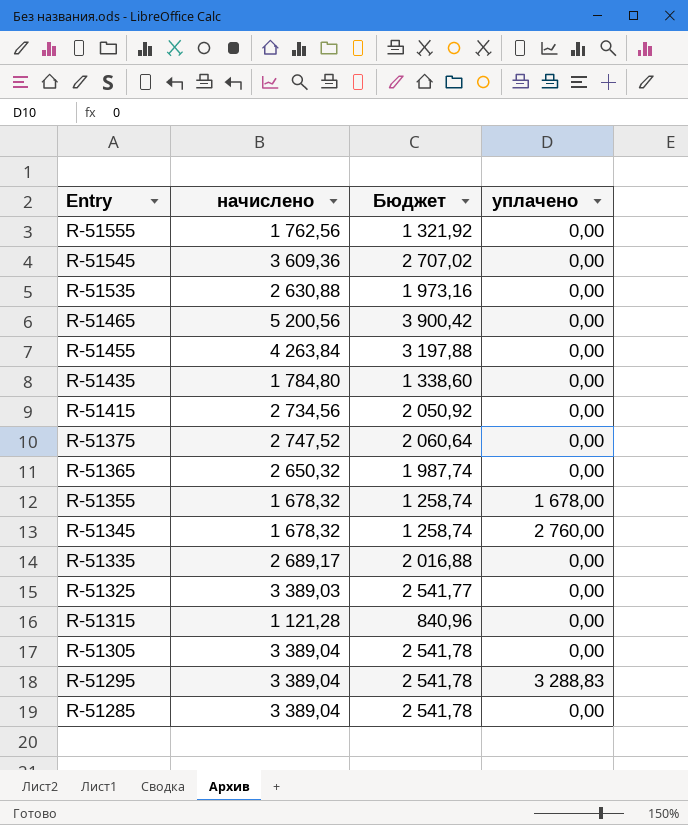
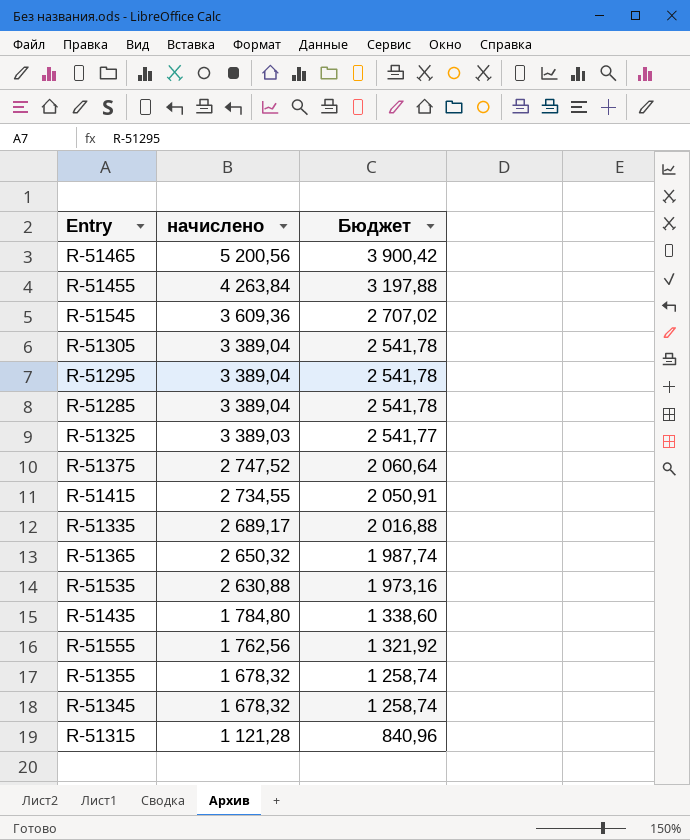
row order: Entry descending -> начислено descending
column уплачено | position: 4 -> none
R-51415 | начислено: 2 734,56 -> 2 734,55
R-51415 | Бюджет: 2 050,92 -> 2 050,91

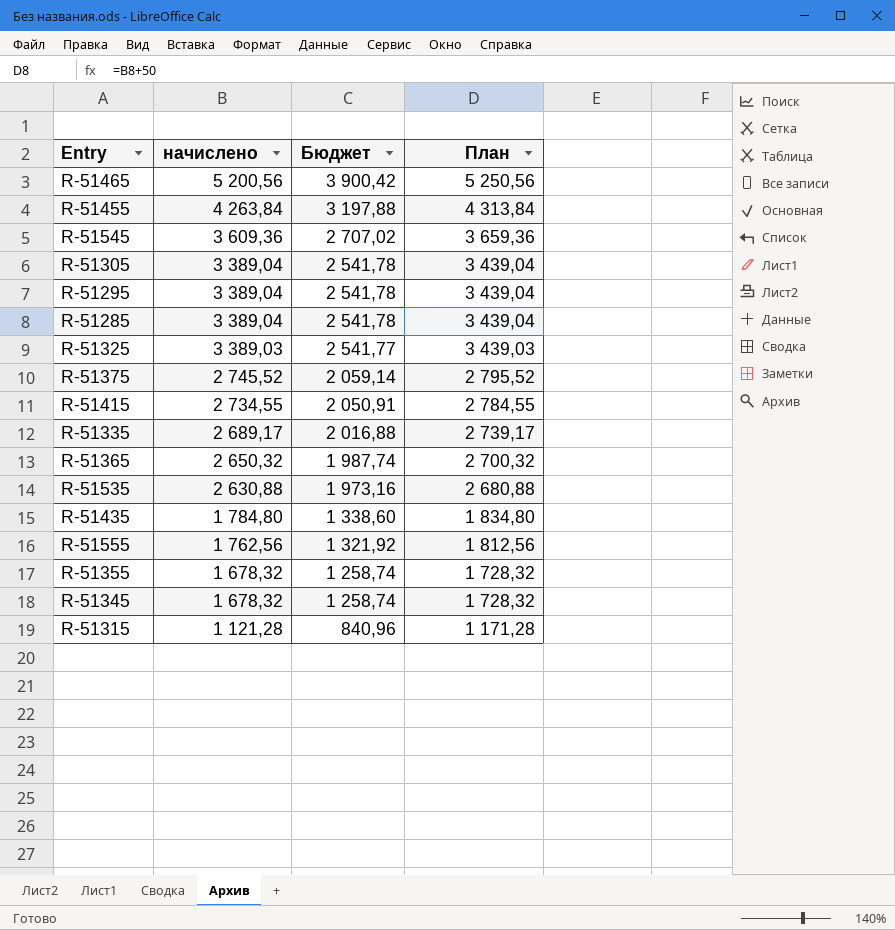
column План | formula: none -> [начислено] + 50
R-51375 | начислено: 2 747,52 -> 2 745,52
R-51375 | Бюджет: 2 060,64 -> 2 059,14

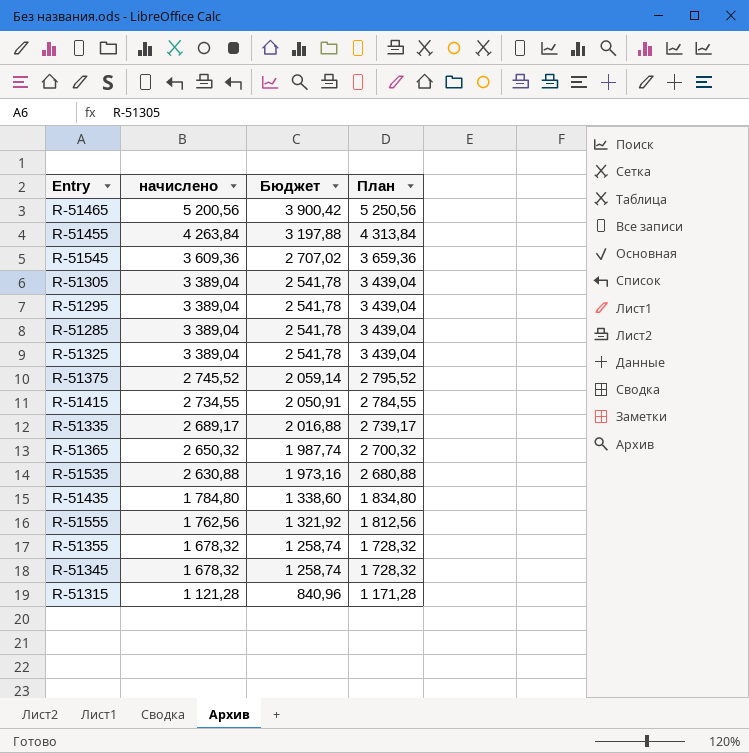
R-51325 | начислено: 3 389,03 -> 3 389,04
R-51325 | Бюджет: 2 541,77 -> 2 541,78
R-51325 | План: 3 439,03 -> 3 439,04

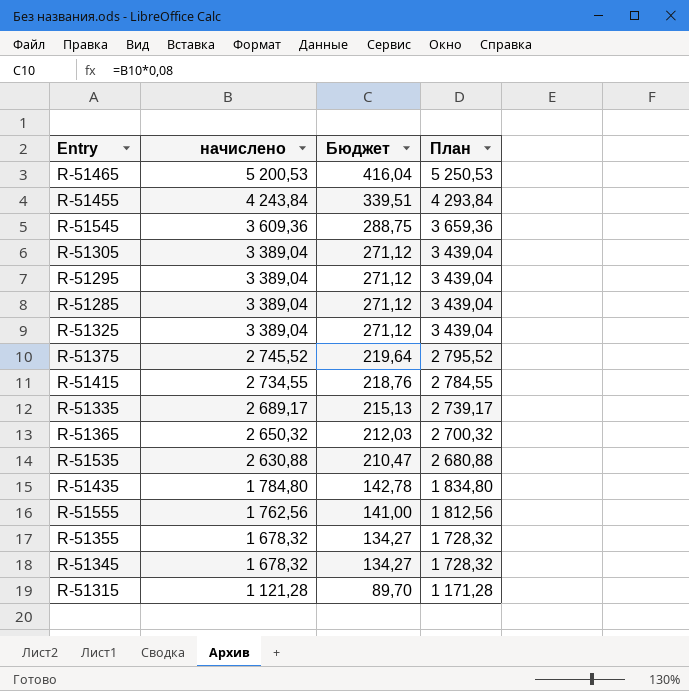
column Бюджет | formula: [начислено] * 0,75 -> [начислено] * 0,08
R-51465 | начислено: 5 200,56 -> 5 200,53
R-51465 | План: 5 250,56 -> 5 250,53
R-51455 | начислено: 4 263,84 -> 4 243,84
R-51455 | План: 4 313,84 -> 4 293,84

